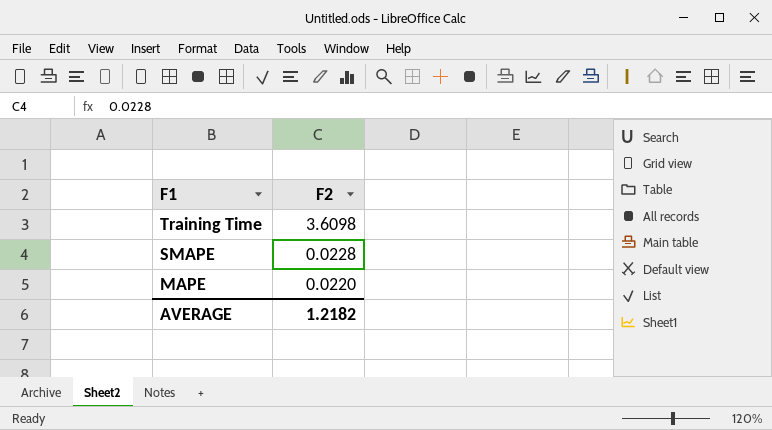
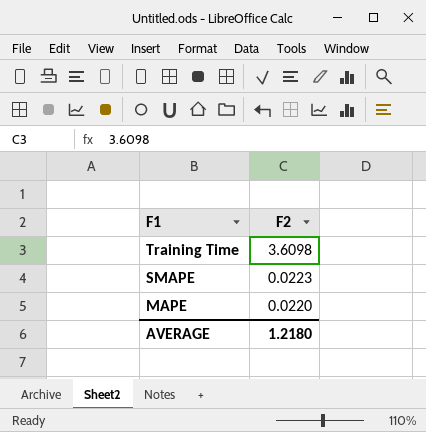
SMAPE | F2: 0.0228 -> 0.0223
AVERAGE | F2: 1.2182 -> 1.2180

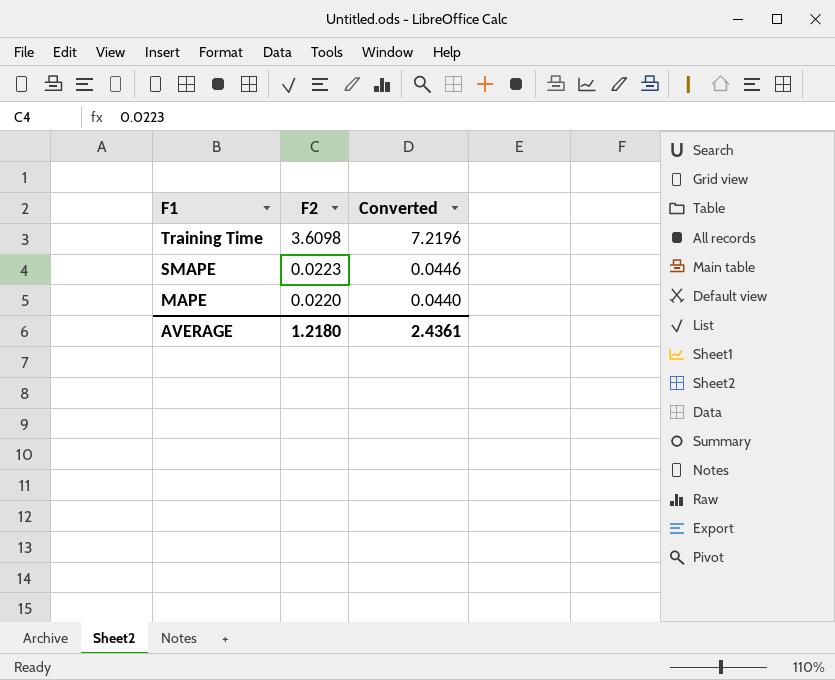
column Converted | formula: none -> [F2] * 2

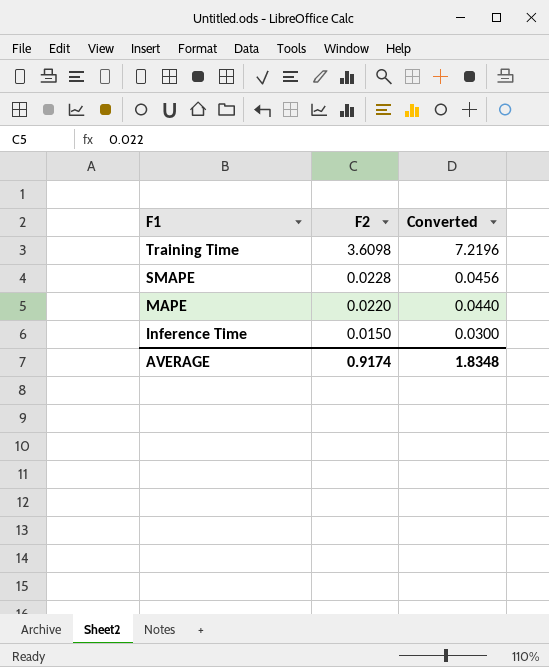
SMAPE | F2: 0.0223 -> 0.0228
SMAPE | Converted: 0.0446 -> 0.0456
row Inference Time: none -> 0.0150 | 0.0300
AVERAGE | F2: 1.2180 -> 0.9174
AVERAGE | Converted: 2.4361 -> 1.8348

